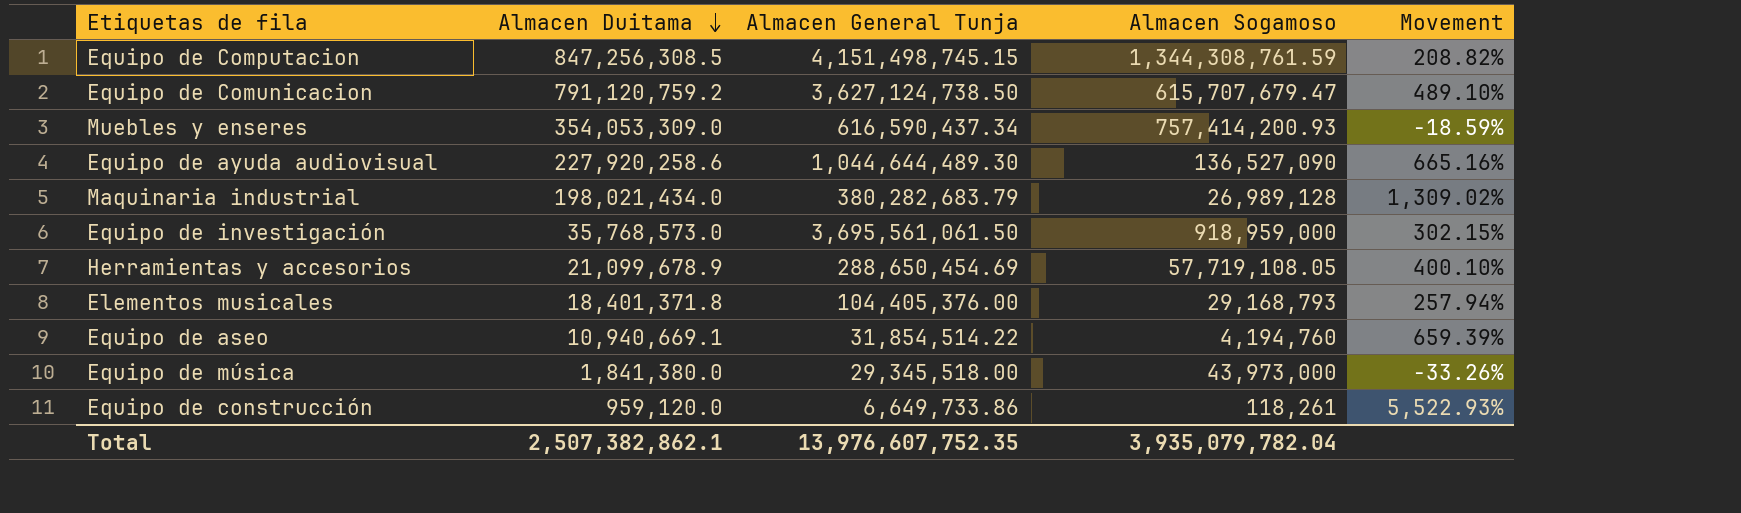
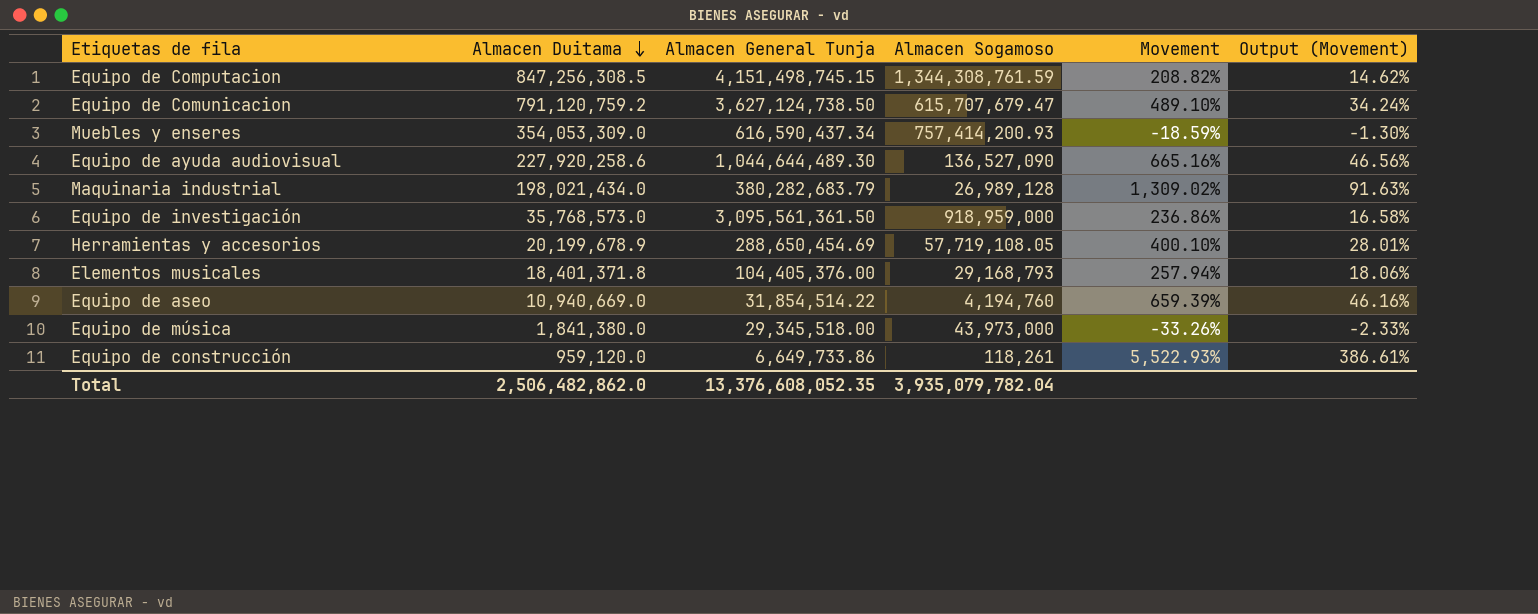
column Output (Movement) | formula: none -> [Movement] * 0.07
Equipo de investigación | Almacen General Tunja: 3,695,561,061.50 -> 3,095,561,361.50
Equipo de investigación | Movement: 302.15% -> 236.86%
Herramientas y accesorios | Almacen Duitama: 21,099,678.9 -> 20,199,678.9
Equipo de aseo | Almacen Duitama: 10,940,669.1 -> 10,940,669.0
Total | Almacen Duitama: 2,507,382,862.1 -> 2,506,482,862.0
Total | Almacen General Tunja: 13,976,607,752.35 -> 13,376,608,052.35

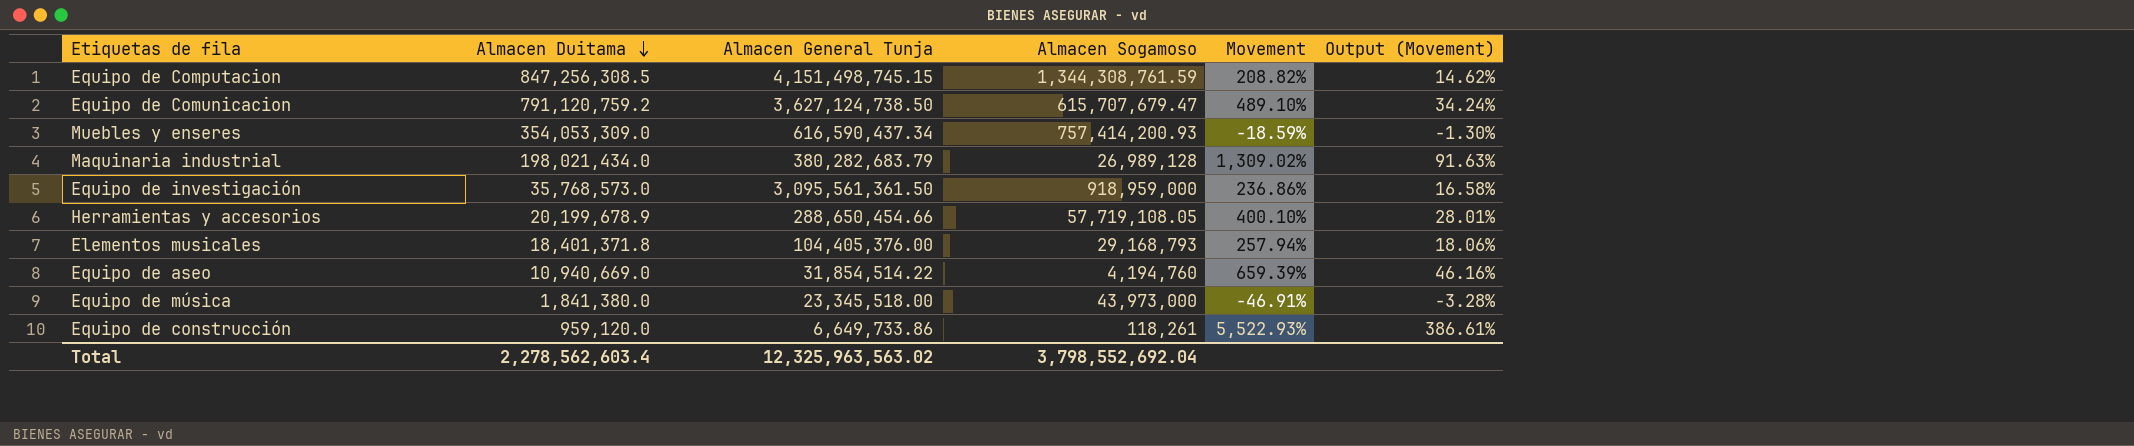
row Equipo de ayuda audiovisual: 227,920,258.6 | 1,044,644,489.30 | 136,527,090 | 665.16% | 46.56% -> none
Herramientas y accesorios | Almacen General Tunja: 288,650,454.69 -> 288,650,454.66
Equipo de música | Almacen General Tunja: 29,345,518.00 -> 23,345,518.00
Equipo de música | Movement: -33.26% -> -46.91%
Equipo de música | Output (Movement): -2.33% -> -3.28%
Total | Almacen Duitama: 2,506,482,862.0 -> 2,278,562,603.4
Total | Almacen General Tunja: 13,376,608,052.35 -> 12,325,963,563.02
Total | Almacen Sogamoso: 3,935,079,782.04 -> 3,798,552,692.04

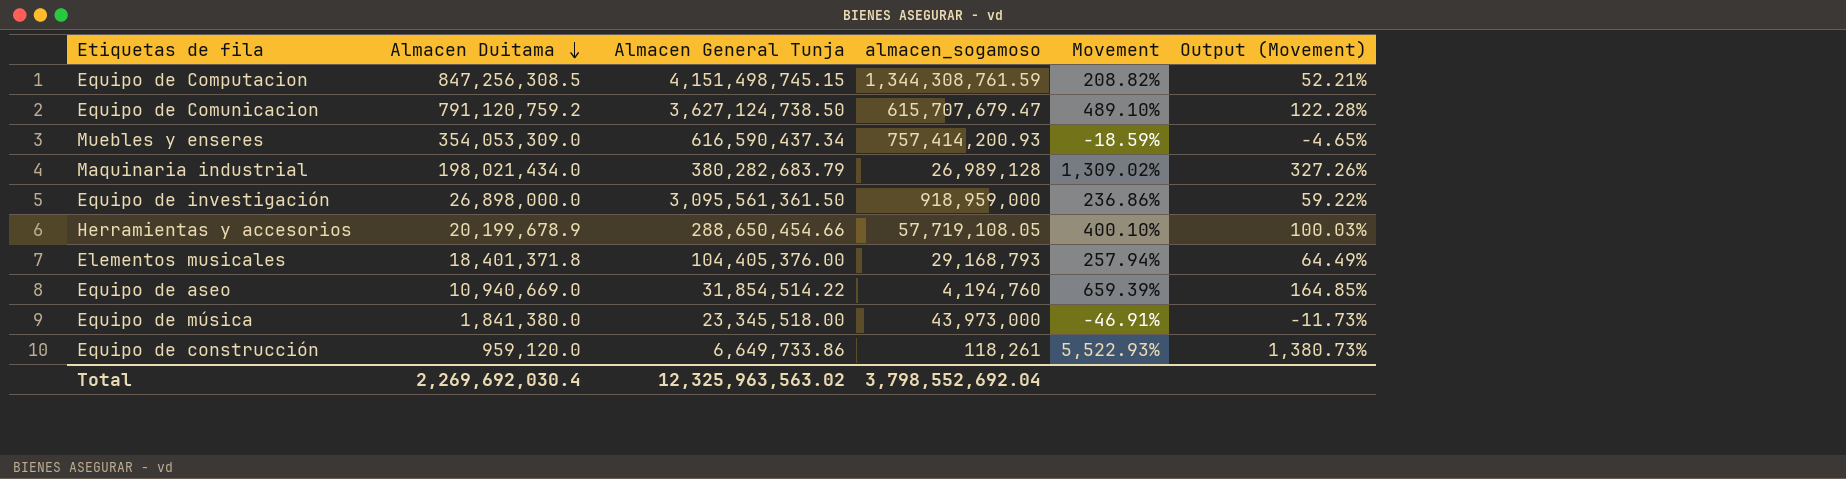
column name: Almacen Sogamoso -> almacen_sogamoso
column Output (Movement) | formula: [Movement] * 0.07 -> [Movement] * 0.25
Equipo de investigación | Almacen Duitama: 35,768,573.0 -> 26,898,000.0
Total | Almacen Duitama: 2,278,562,603.4 -> 2,269,692,030.4

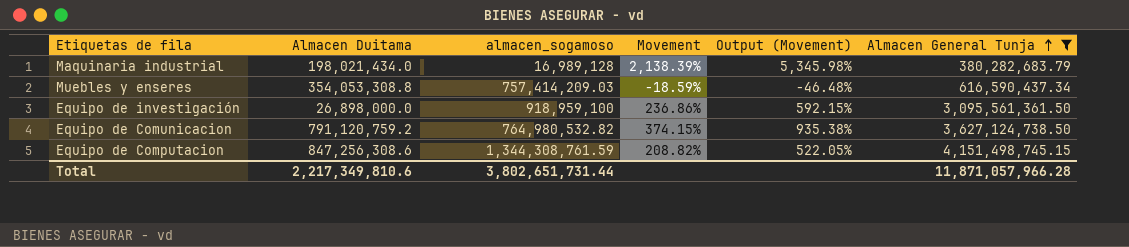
filter: none -> Almacen General Tunja >= 380,282,683.79
row order: Almacen Duitama descending -> Almacen General Tunja ascending
column Output (Movement) | formula: [Movement] * 0.25 -> [Movement] * 2.5
column Almacen General Tunja | position: 3 -> 6
Maquinaria industrial | almacen_sogamoso: 26,989,128 -> 16,989,128
Maquinaria industrial | Movement: 1,309.02% -> 2,138.39%
Muebles y enseres | Almacen Duitama: 354,053,309.0 -> 354,053,308.8
Muebles y enseres | almacen_sogamoso: 757,414,200.93 -> 757,414,209.03
Equipo de investigación | almacen_sogamoso: 918,959,000 -> 918,959,100
Equipo de Comunicacion | almacen_sogamoso: 615,707,679.47 -> 764,980,532.82
Equipo de Comunicacion | Movement: 489.10% -> 374.15%
Equipo de Computacion | Almacen Duitama: 847,256,308.5 -> 847,256,308.6
Total | Almacen Duitama: 2,269,692,030.4 -> 2,217,349,810.6
Total | almacen_sogamoso: 3,798,552,692.04 -> 3,802,651,731.44
Total | Almacen General Tunja: 12,325,963,563.02 -> 11,871,057,966.28

